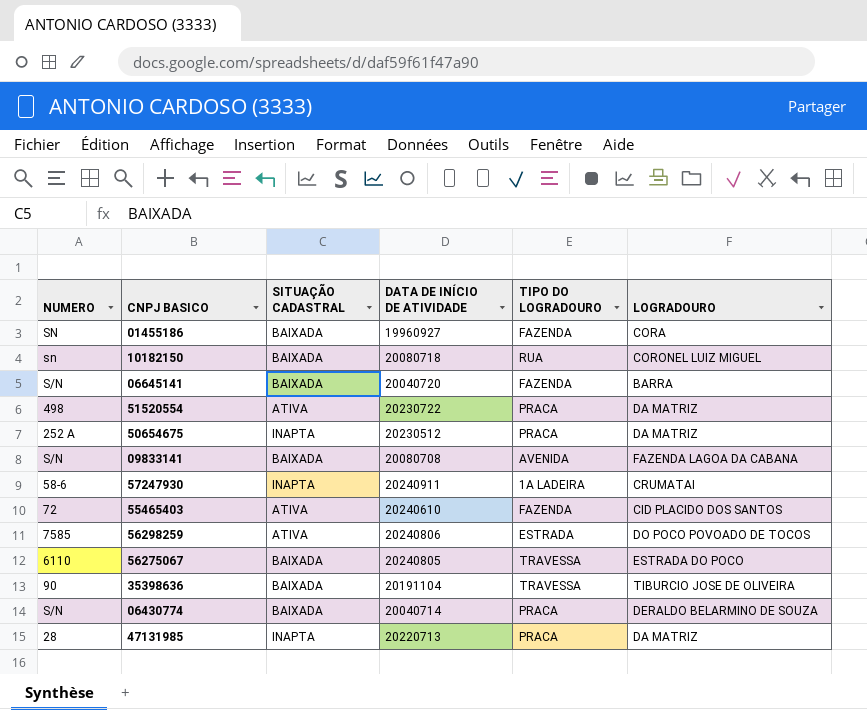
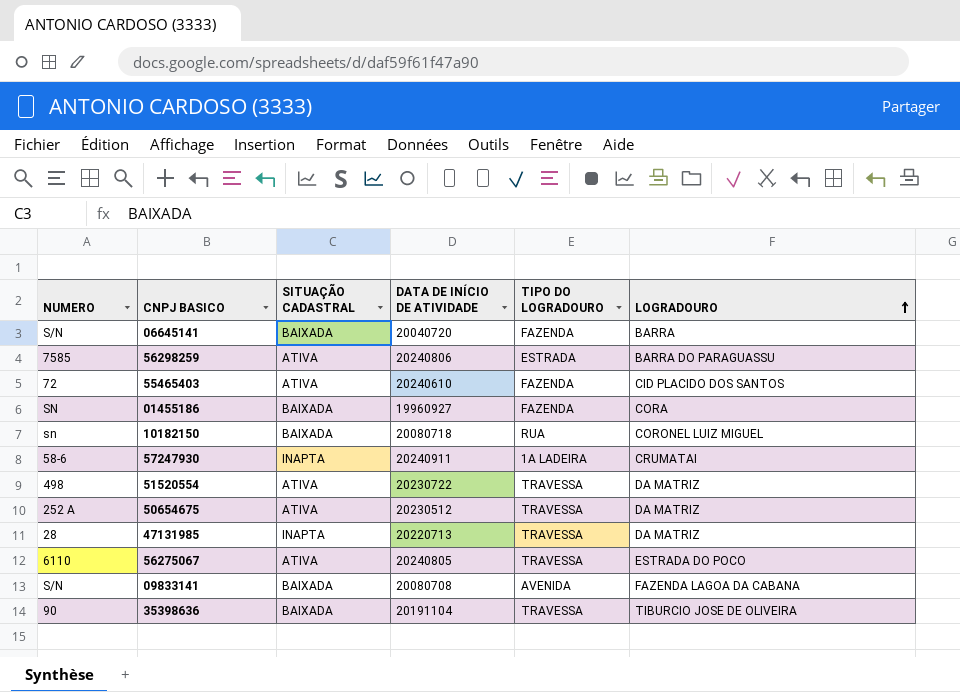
row order: none -> LOGRADOURO ascending
row 06430774: S/N | BAIXADA | 20040714 | PRACA | DERALDO BELARMINO DE SOUZA -> none
56298259 | LOGRADOURO: DO POCO POVOADO DE TOCOS -> BARRA DO PARAGUASSU
51520554 | TIPO DO LOGRADOURO: PRACA -> TRAVESSA
50654675 | SITUAÇÃO CADASTRAL: INAPTA -> ATIVA
50654675 | TIPO DO LOGRADOURO: PRACA -> TRAVESSA
47131985 | TIPO DO LOGRADOURO: PRACA -> TRAVESSA
56275067 | SITUAÇÃO CADASTRAL: BAIXADA -> ATIVA

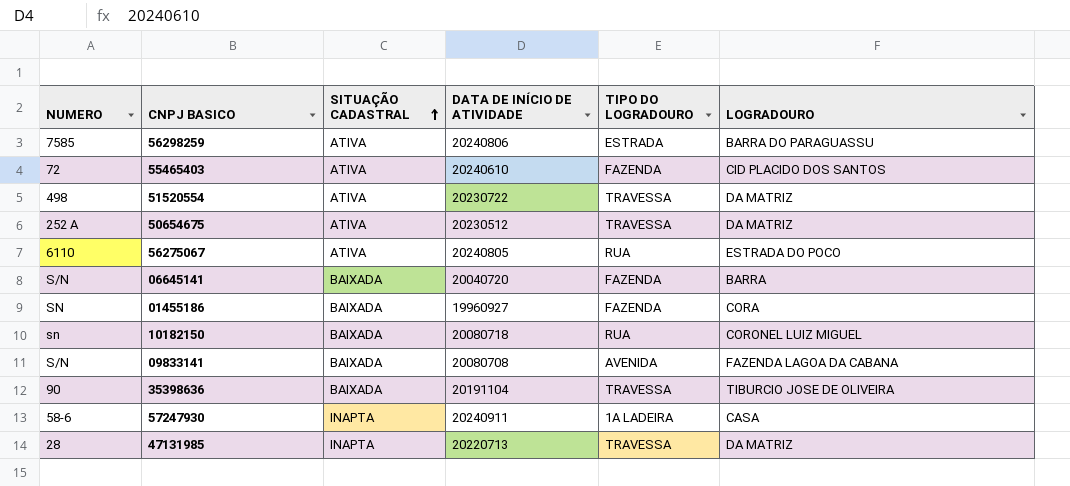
row order: LOGRADOURO ascending -> SITUAÇÃO CADASTRAL ascending
56275067 | TIPO DO LOGRADOURO: TRAVESSA -> RUA
57247930 | LOGRADOURO: CRUMATAI -> CASA

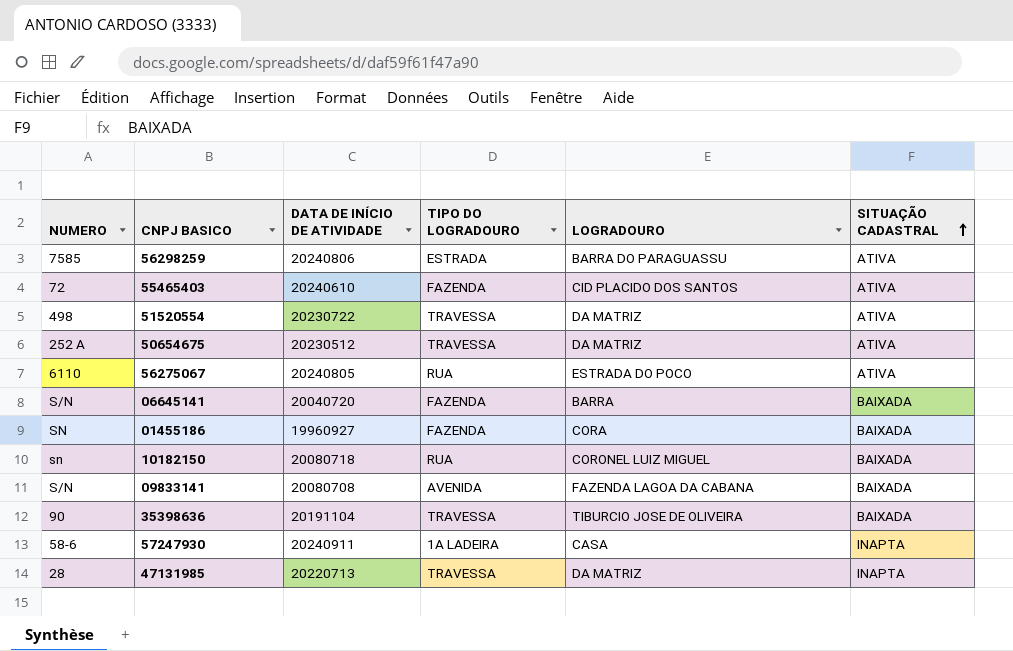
column SITUAÇÃO CADASTRAL | position: 3 -> 6

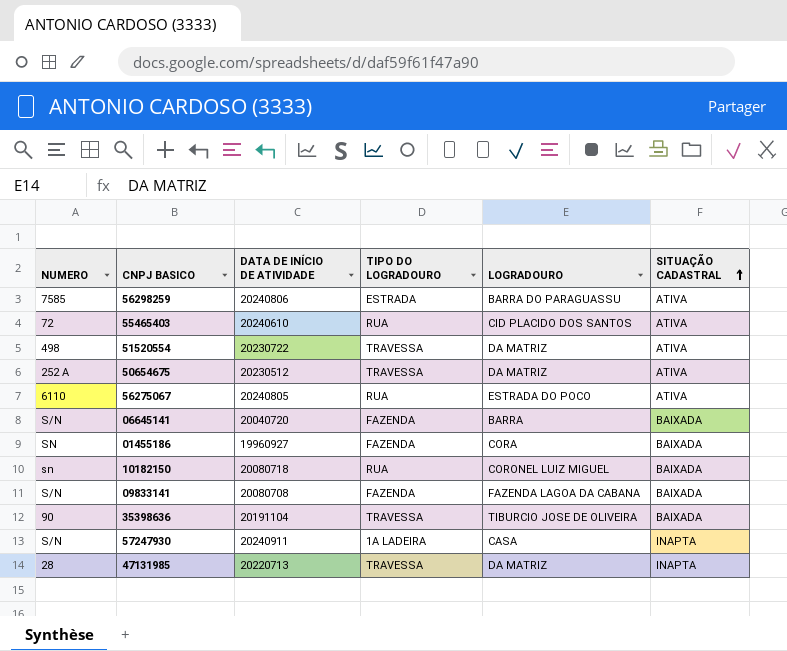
55465403 | TIPO DO LOGRADOURO: FAZENDA -> RUA
09833141 | TIPO DO LOGRADOURO: AVENIDA -> FAZENDA
57247930 | NUMERO: 58-6 -> S/N

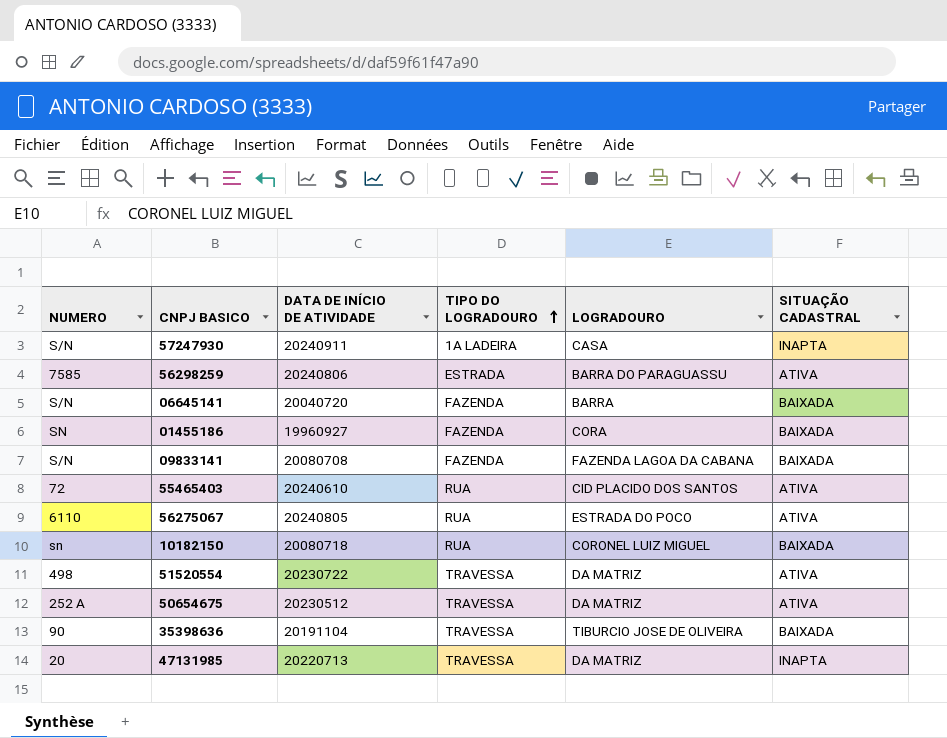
row order: SITUAÇÃO CADASTRAL ascending -> TIPO DO LOGRADOURO ascending
47131985 | NUMERO: 28 -> 20

